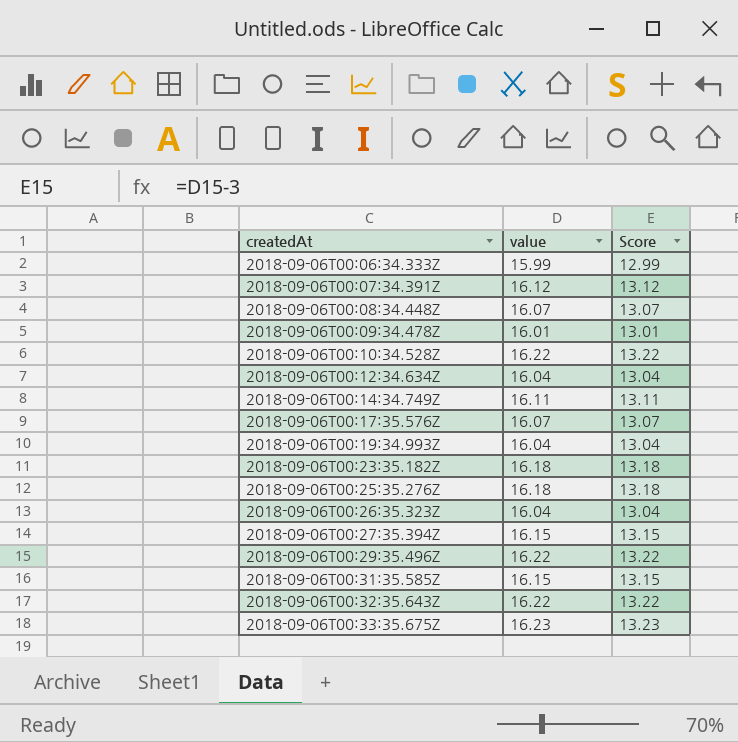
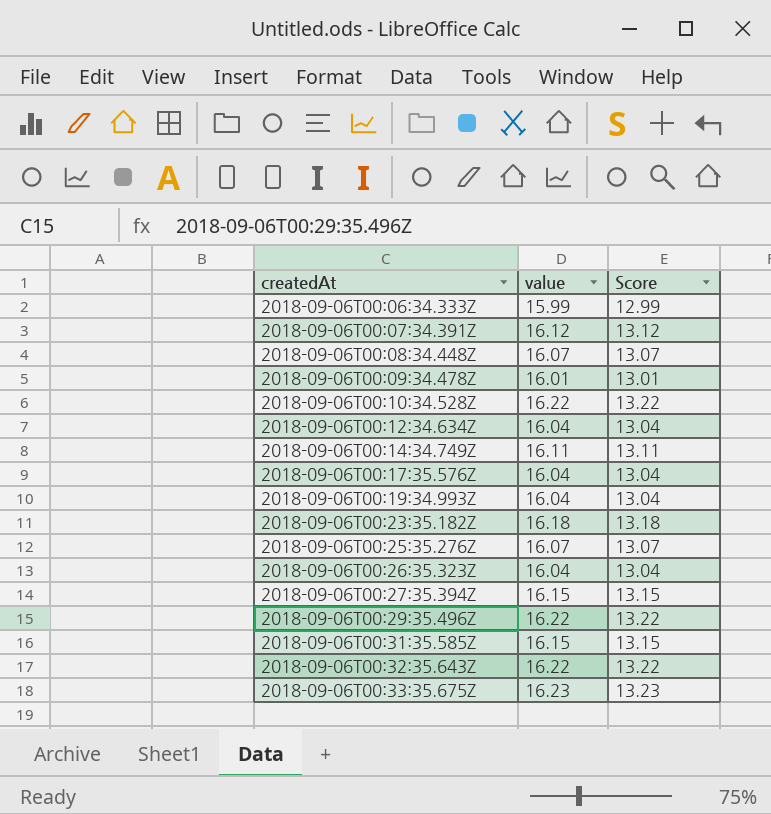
2018-09-06T00:17:35.576Z | value: 16.07 -> 16.04
2018-09-06T00:17:35.576Z | Score: 13.07 -> 13.04
2018-09-06T00:25:35.276Z | value: 16.18 -> 16.07
2018-09-06T00:25:35.276Z | Score: 13.18 -> 13.07

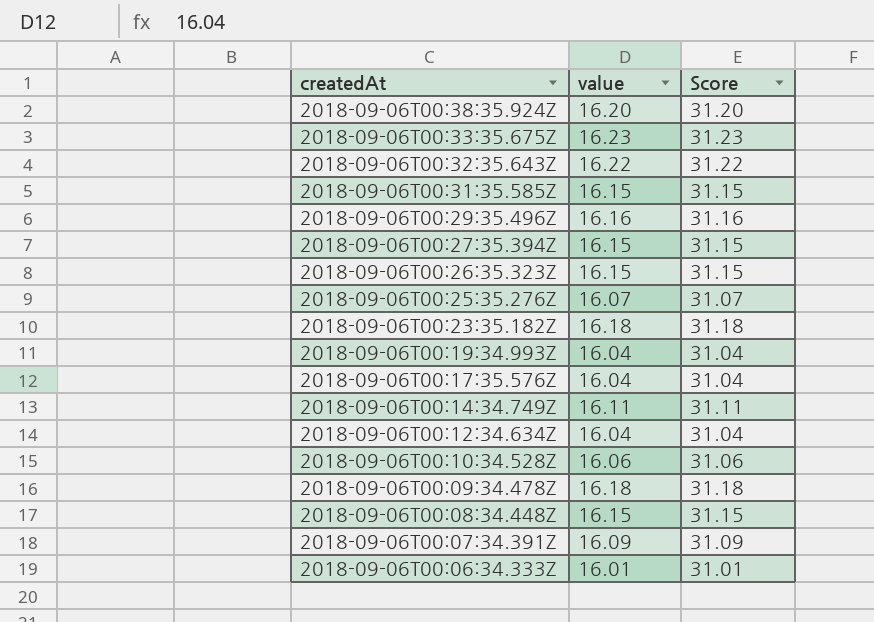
row order: createdAt ascending -> createdAt descending
column Score | formula: [value] - 3 -> [value] + 15
row 2018-09-06T00:38:35.924Z: none -> 16.20 | 31.20
2018-09-06T00:29:35.496Z | value: 16.22 -> 16.16
2018-09-06T00:26:35.323Z | value: 16.04 -> 16.15
2018-09-06T00:10:34.528Z | value: 16.22 -> 16.06
2018-09-06T00:09:34.478Z | value: 16.01 -> 16.18
2018-09-06T00:08:34.448Z | value: 16.07 -> 16.15
2018-09-06T00:07:34.391Z | value: 16.12 -> 16.09
2018-09-06T00:06:34.333Z | value: 15.99 -> 16.01

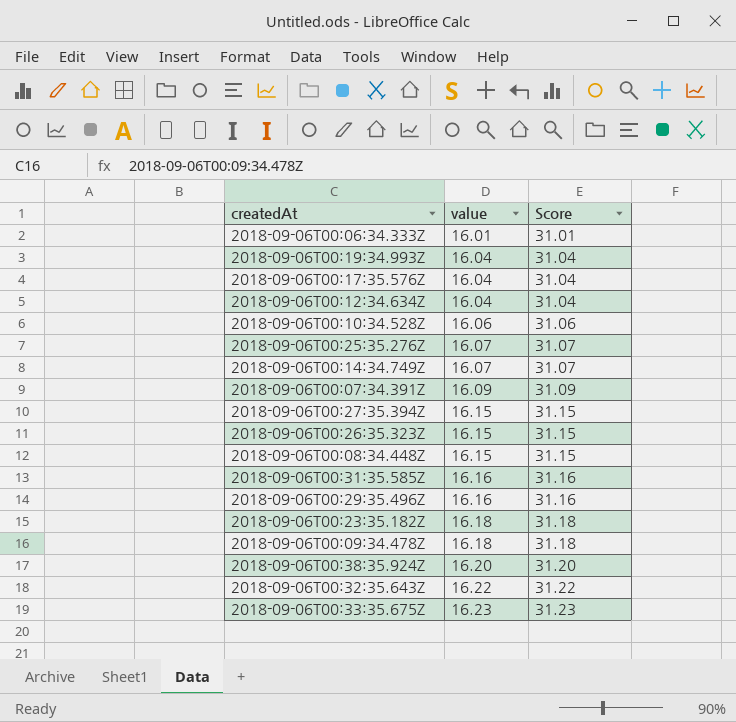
row order: createdAt descending -> value ascending
2018-09-06T00:14:34.749Z | value: 16.11 -> 16.07
2018-09-06T00:14:34.749Z | Score: 31.11 -> 31.07
2018-09-06T00:31:35.585Z | value: 16.15 -> 16.16
2018-09-06T00:31:35.585Z | Score: 31.15 -> 31.16

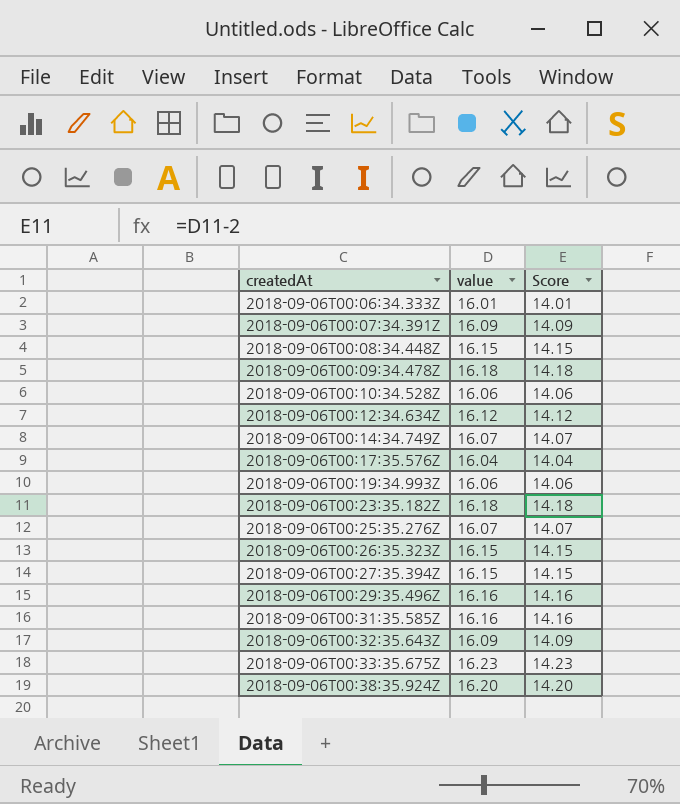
row order: value ascending -> createdAt ascending
column Score | formula: [value] + 15 -> [value] - 2
2018-09-06T00:12:34.634Z | value: 16.04 -> 16.12
2018-09-06T00:19:34.993Z | value: 16.04 -> 16.06
2018-09-06T00:32:35.643Z | value: 16.22 -> 16.09

